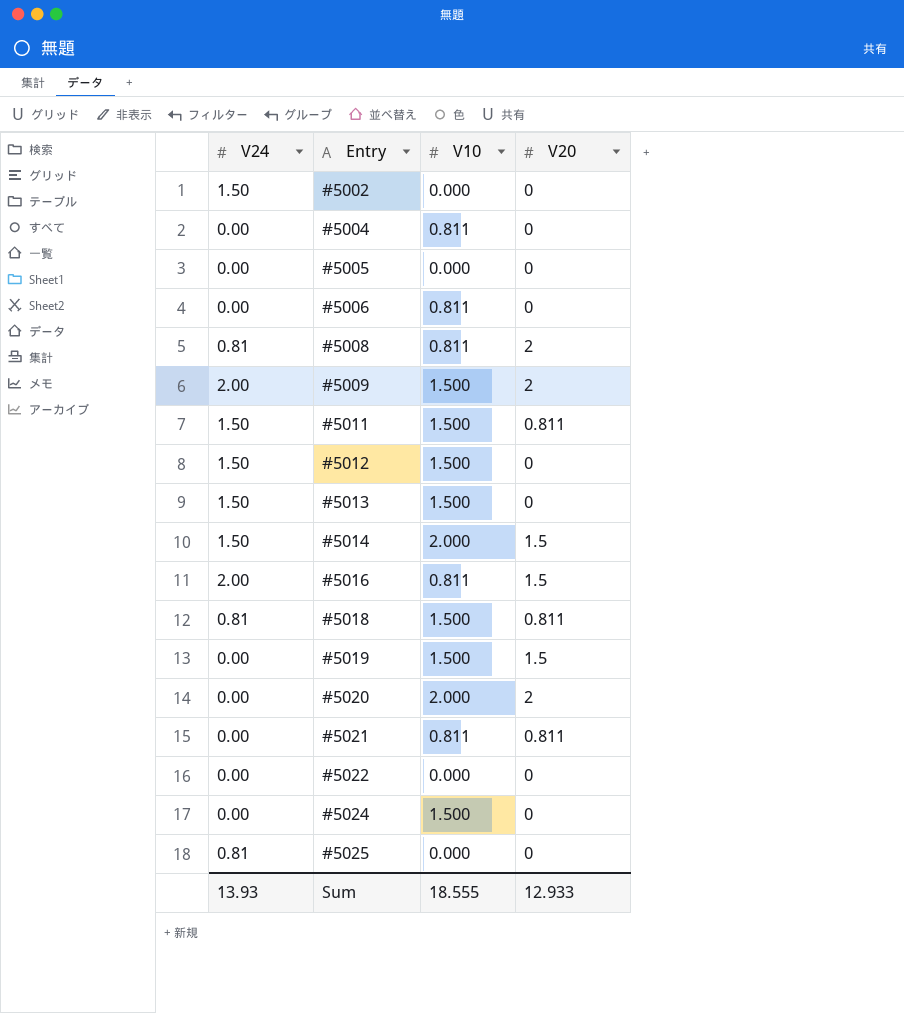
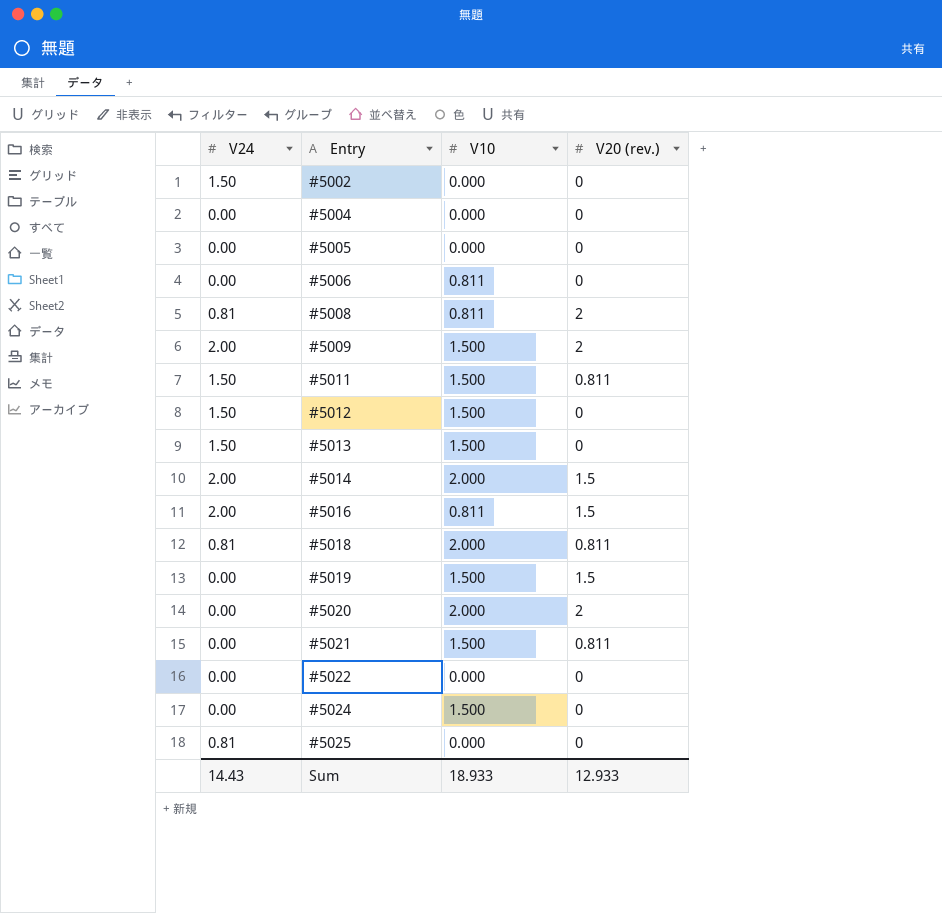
column name: V20 -> V20 (rev.)
#5004 | V10: 0.811 -> 0.000
#5014 | V24: 1.50 -> 2.00
#5018 | V10: 1.500 -> 2.000
#5021 | V10: 0.811 -> 1.500
Sum | V24: 13.93 -> 14.43
Sum | V10: 18.555 -> 18.933

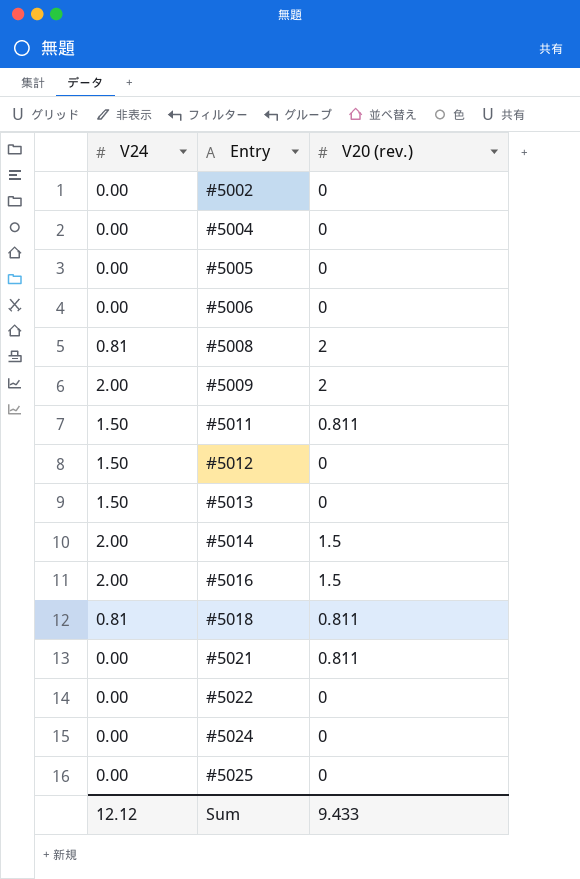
column V10 | position: 3 -> none
row #5019: 0.00 | 1.500 | 1.5 -> none
row #5020: 0.00 | 2.000 | 2 -> none
#5002 | V24: 1.50 -> 0.00
#5025 | V24: 0.81 -> 0.00
Sum | V24: 14.43 -> 12.12
Sum | V20 (rev.): 12.933 -> 9.433

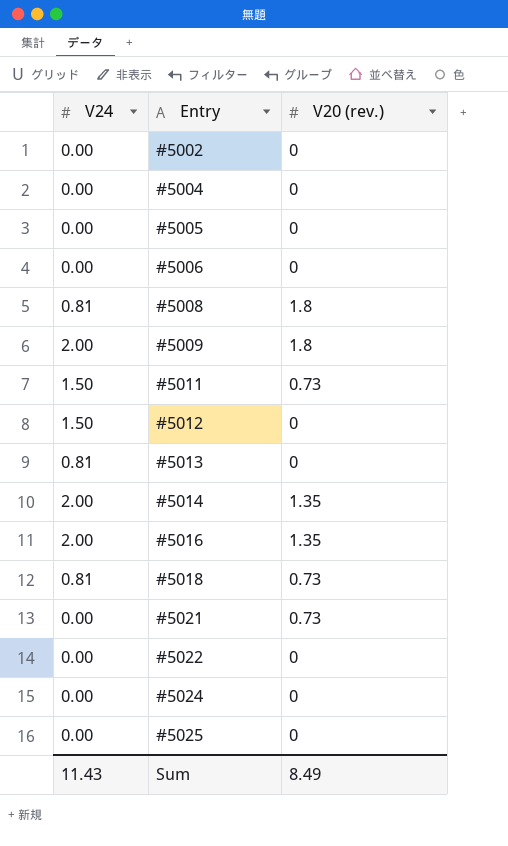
#5008 | V20 (rev.): 2 -> 1.8
#5009 | V20 (rev.): 2 -> 1.8
#5011 | V20 (rev.): 0.811 -> 0.73
#5013 | V24: 1.50 -> 0.81
#5014 | V20 (rev.): 1.5 -> 1.35
#5016 | V20 (rev.): 1.5 -> 1.35
#5018 | V20 (rev.): 0.811 -> 0.73
#5021 | V20 (rev.): 0.811 -> 0.73
Sum | V24: 12.12 -> 11.43
Sum | V20 (rev.): 9.433 -> 8.49

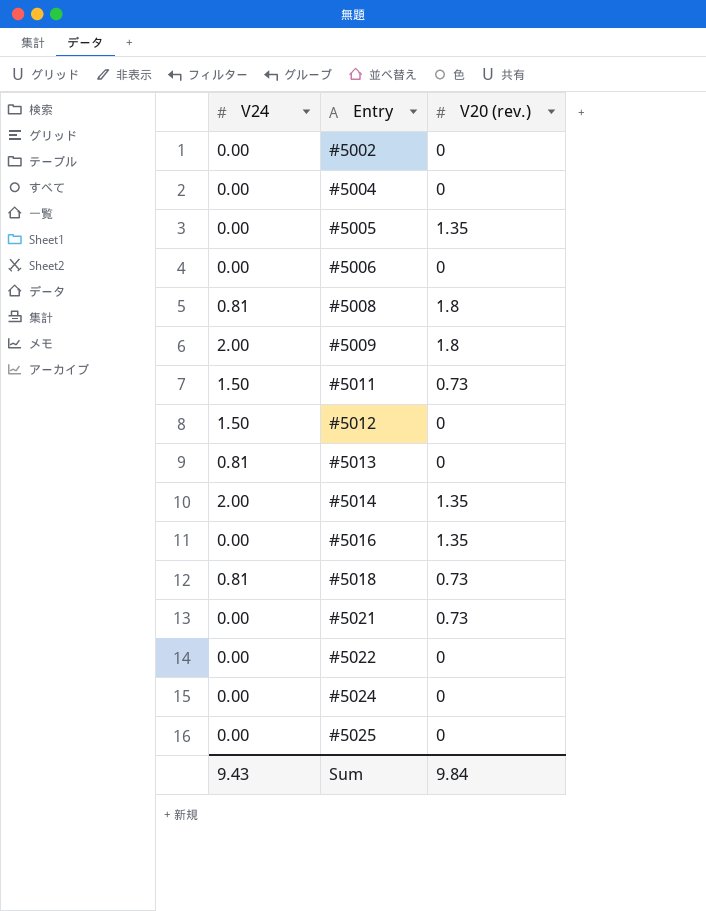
#5005 | V20 (rev.): 0 -> 1.35
#5016 | V24: 2.00 -> 0.00
Sum | V24: 11.43 -> 9.43
Sum | V20 (rev.): 8.49 -> 9.84

